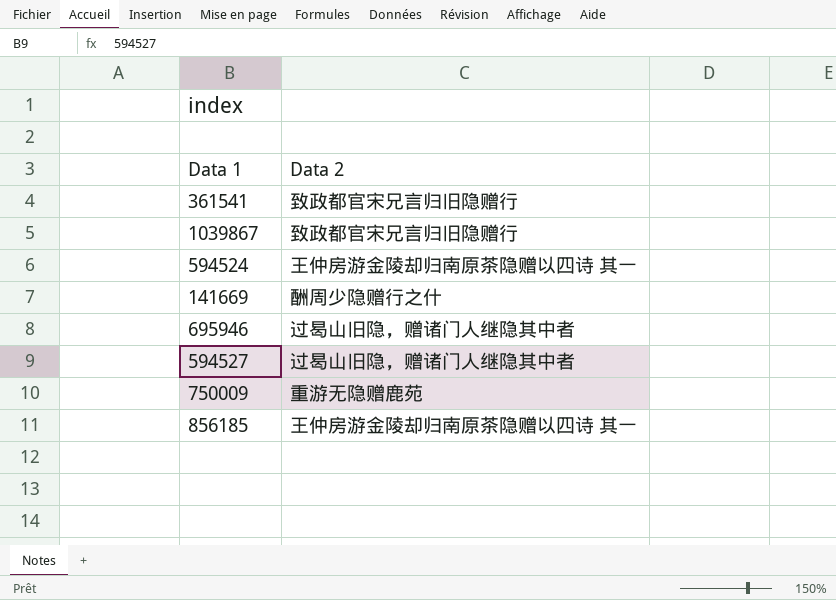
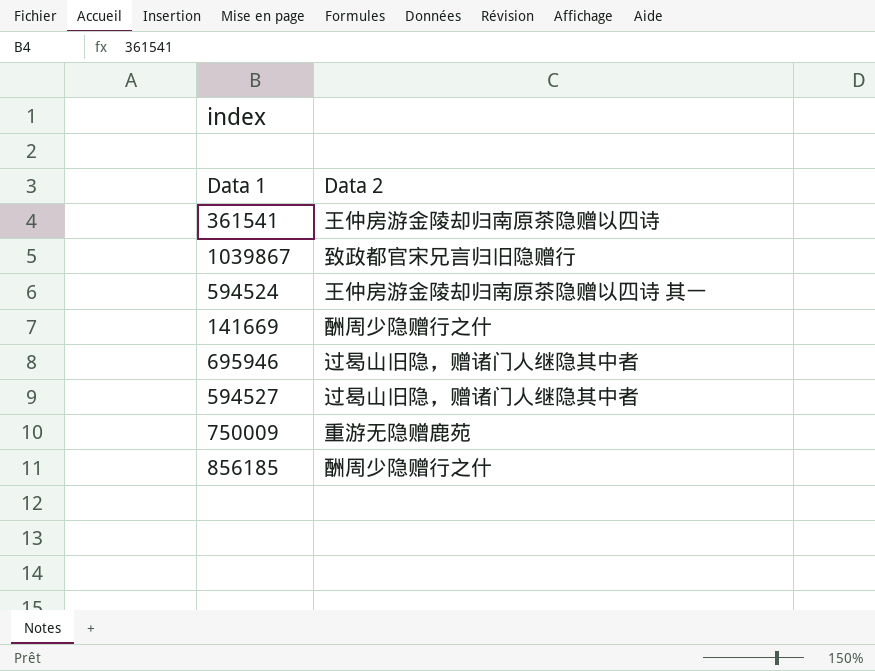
361541 | Data 2: 致政都官宋兄言归旧隐赠行 -> 王仲房游金陵却归南原茶隐赠以四诗
856185 | Data 2: 王仲房游金陵却归南原茶隐赠以四诗 其一 -> 酬周少隐赠行之什

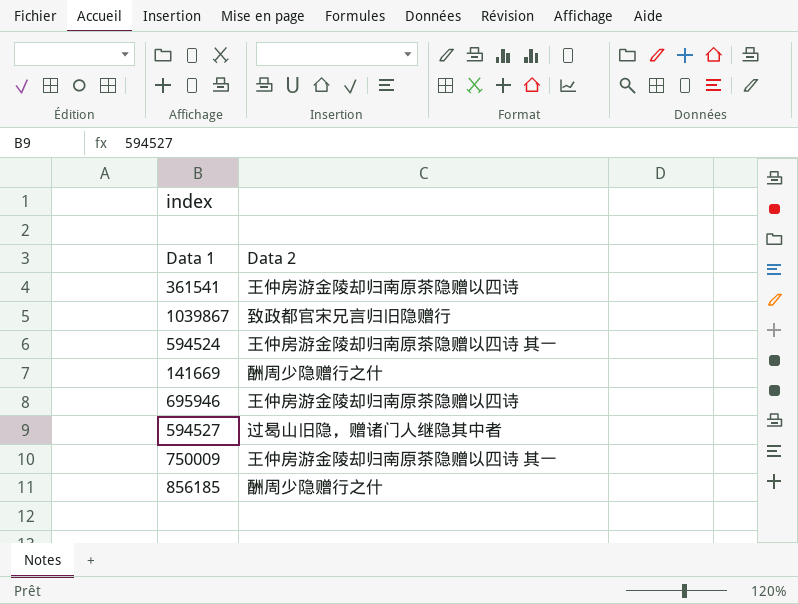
695946 | Data 2: 过曷山旧隐，赠诸门人继隐其中者 -> 王仲房游金陵却归南原茶隐赠以四诗
750009 | Data 2: 重游无隐赠鹿苑 -> 王仲房游金陵却归南原茶隐赠以四诗 其一

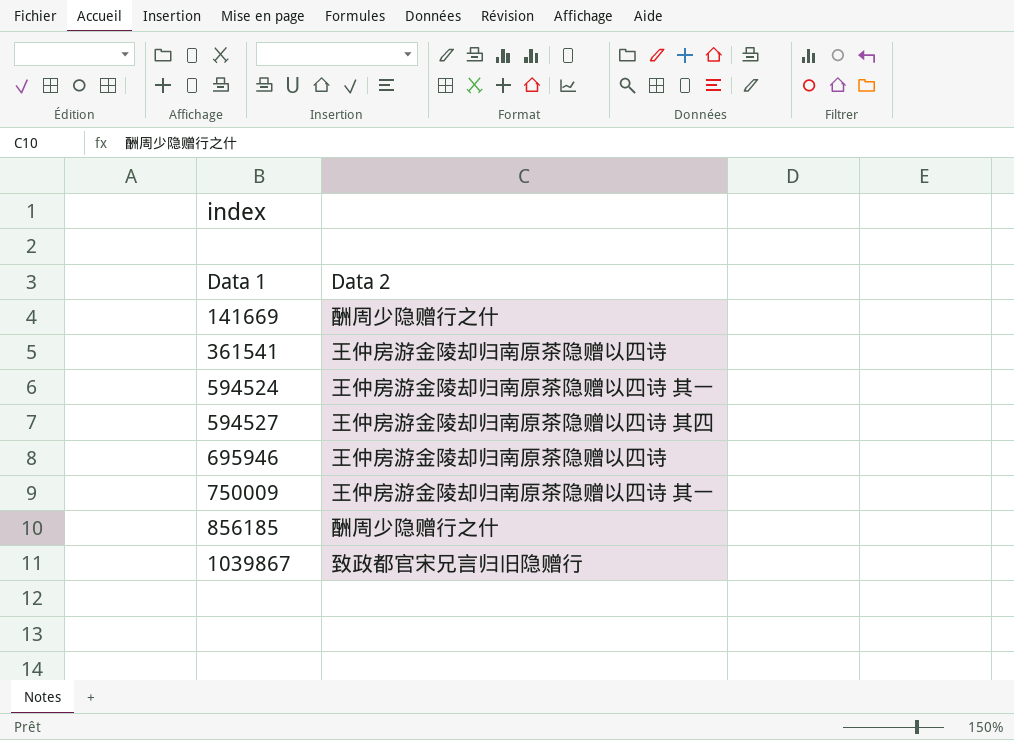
row order: none -> Data 1 ascending
594527 | Data 2: 过曷山旧隐，赠诸门人继隐其中者 -> 王仲房游金陵却归南原茶隐赠以四诗 其四

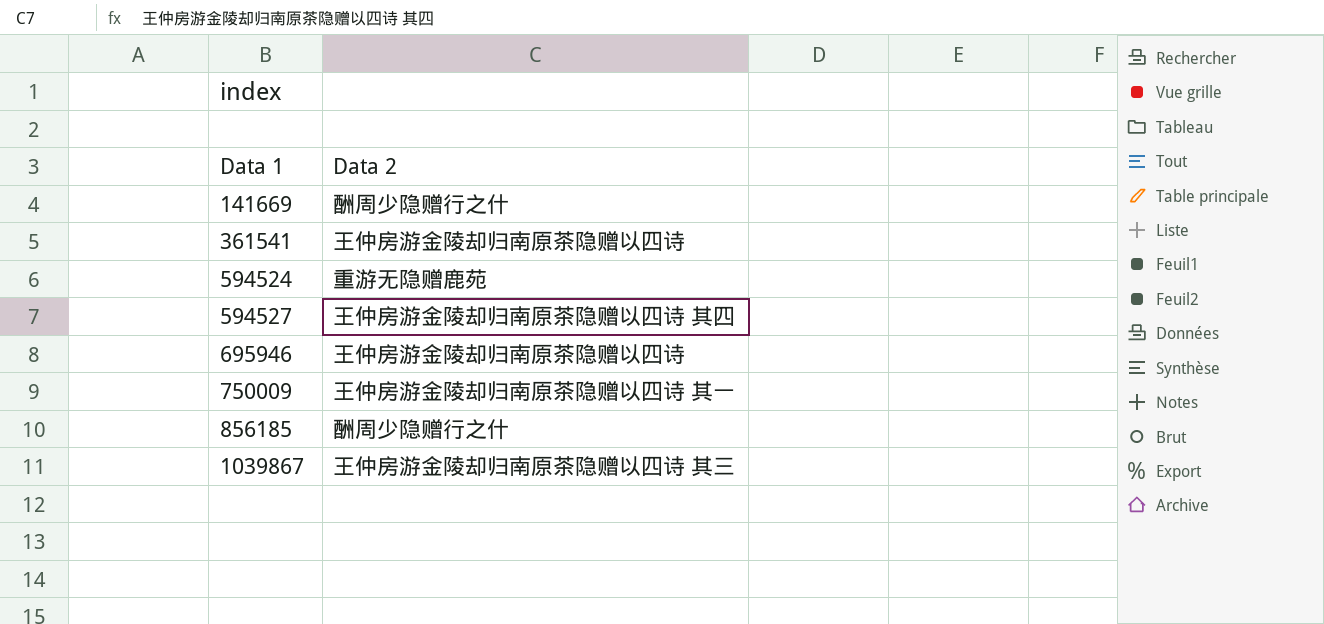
594524 | Data 2: 王仲房游金陵却归南原茶隐赠以四诗 其一 -> 重游无隐赠鹿苑
1039867 | Data 2: 致政都官宋兄言归旧隐赠行 -> 王仲房游金陵却归南原茶隐赠以四诗 其三

